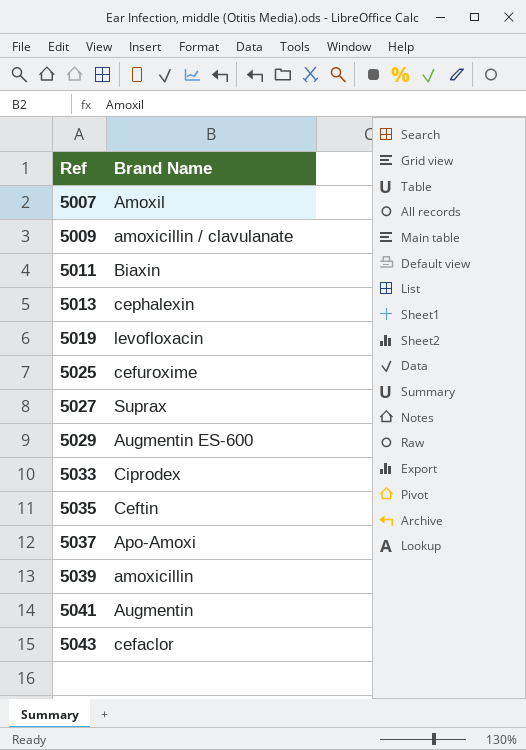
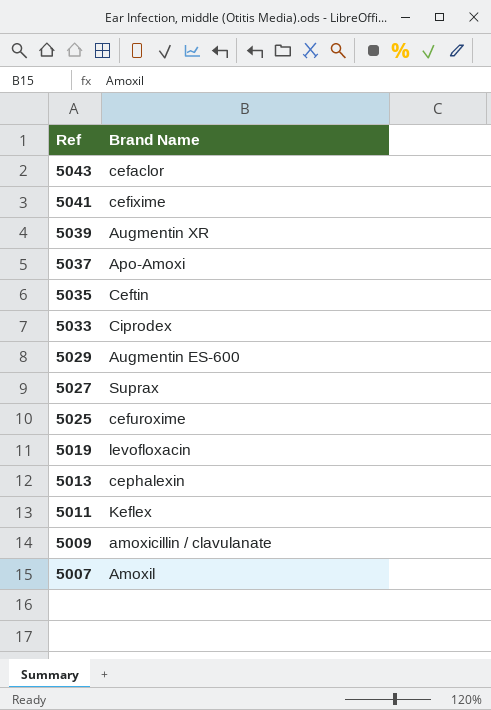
row order: Ref ascending -> Ref descending
5041 | Brand Name: Augmentin -> cefixime
5039 | Brand Name: amoxicillin -> Augmentin XR
5011 | Brand Name: Biaxin -> Keflex

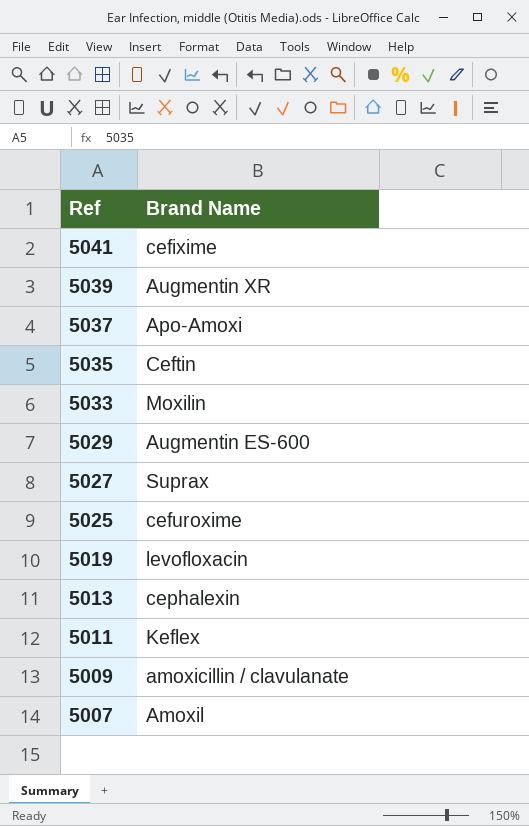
row 5043: cefaclor -> none
5033 | Brand Name: Ciprodex -> Moxilin

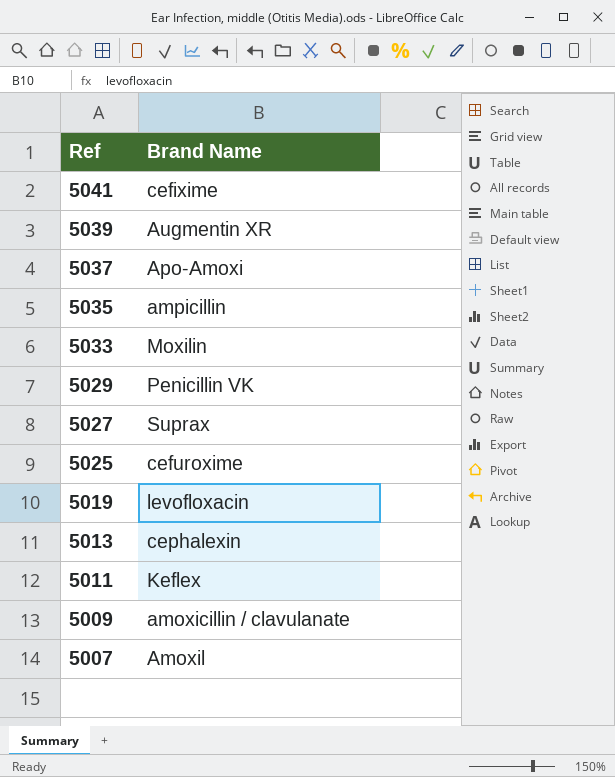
5035 | Brand Name: Ceftin -> ampicillin
5029 | Brand Name: Augmentin ES-600 -> Penicillin VK

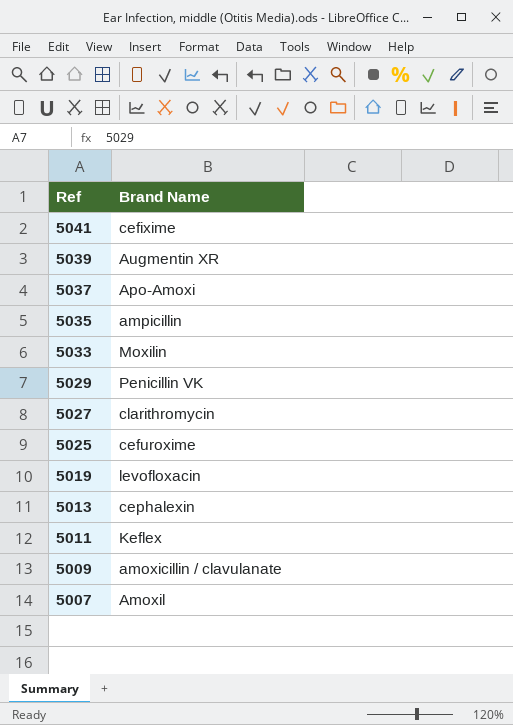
5027 | Brand Name: Suprax -> clarithromycin

